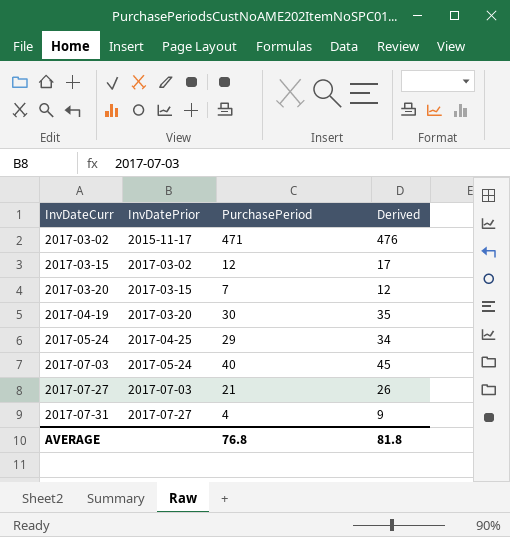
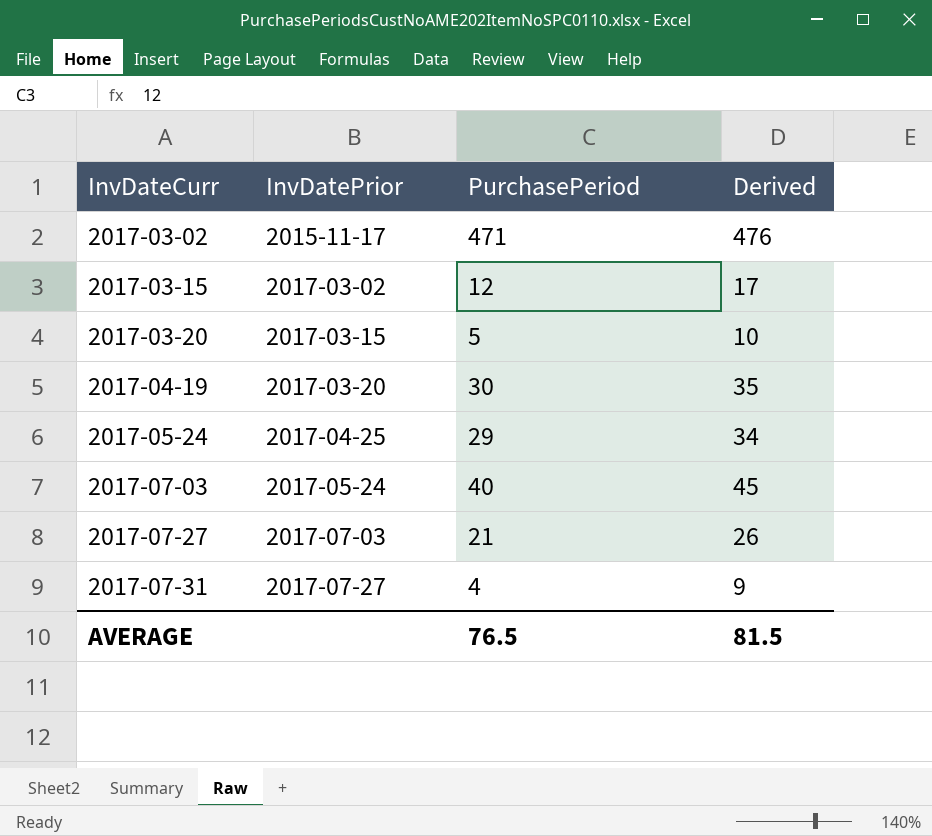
2017-03-20 | PurchasePeriod: 7 -> 5
2017-03-20 | Derived: 12 -> 10
AVERAGE | PurchasePeriod: 76.8 -> 76.5
AVERAGE | Derived: 81.8 -> 81.5

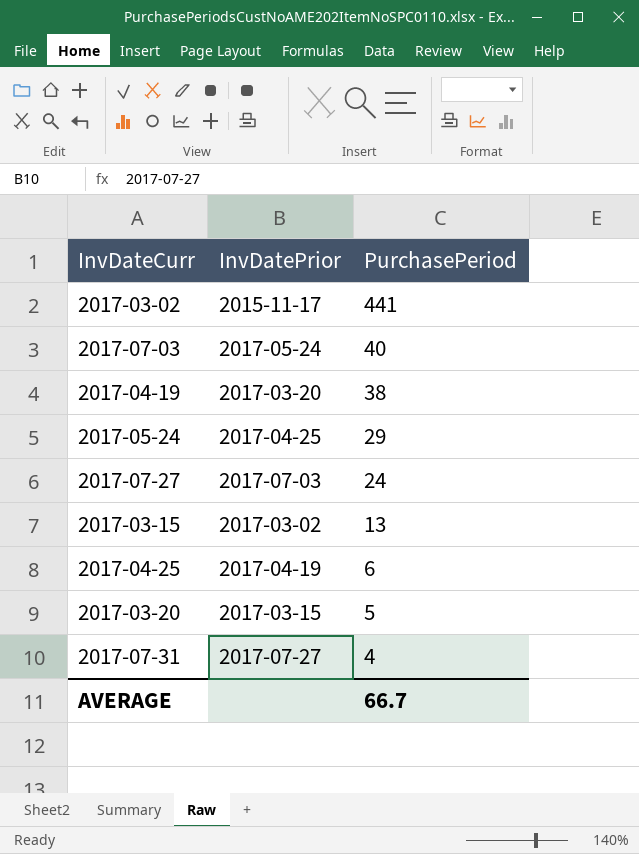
row order: InvDateCurr ascending -> PurchasePeriod descending
column Derived | formula: [PurchasePeriod] + 5 -> none
2017-03-02 | PurchasePeriod: 471 -> 441
2017-04-19 | PurchasePeriod: 30 -> 38
2017-07-27 | PurchasePeriod: 21 -> 24
2017-03-15 | PurchasePeriod: 12 -> 13
row 2017-04-25: none -> 2017-04-19 | 6
AVERAGE | PurchasePeriod: 76.5 -> 66.7

